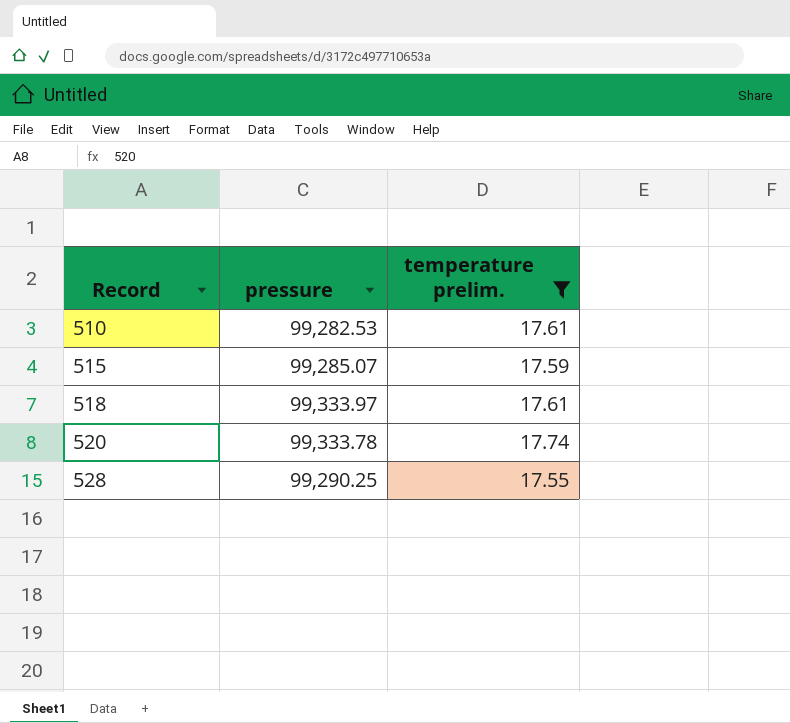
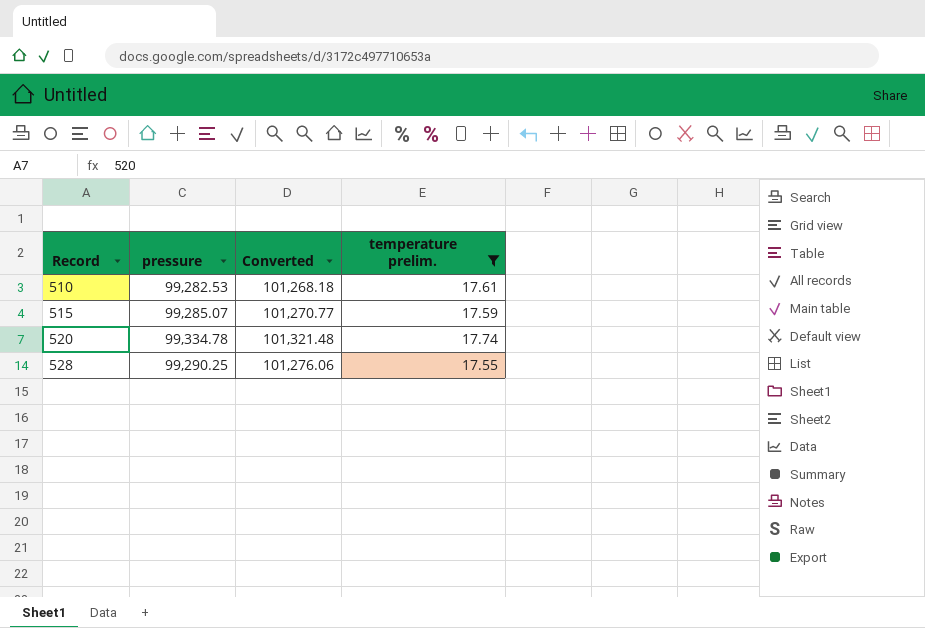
column Converted | formula: none -> [pressure] * 1.02
row 518: 99,333.97 | 17.61 -> none
520 | pressure: 99,333.78 -> 99,334.78

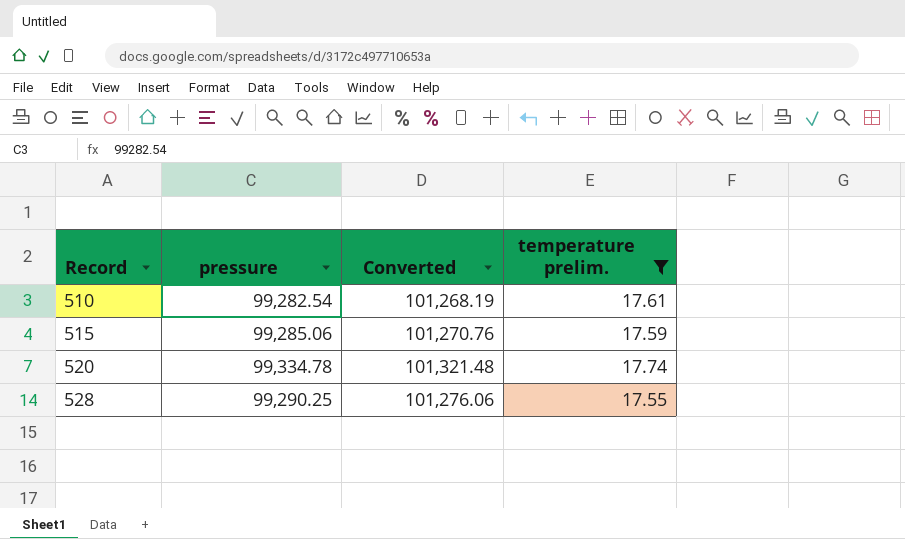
510 | pressure: 99,282.53 -> 99,282.54
510 | Converted: 101,268.18 -> 101,268.19
515 | pressure: 99,285.07 -> 99,285.06
515 | Converted: 101,270.77 -> 101,270.76

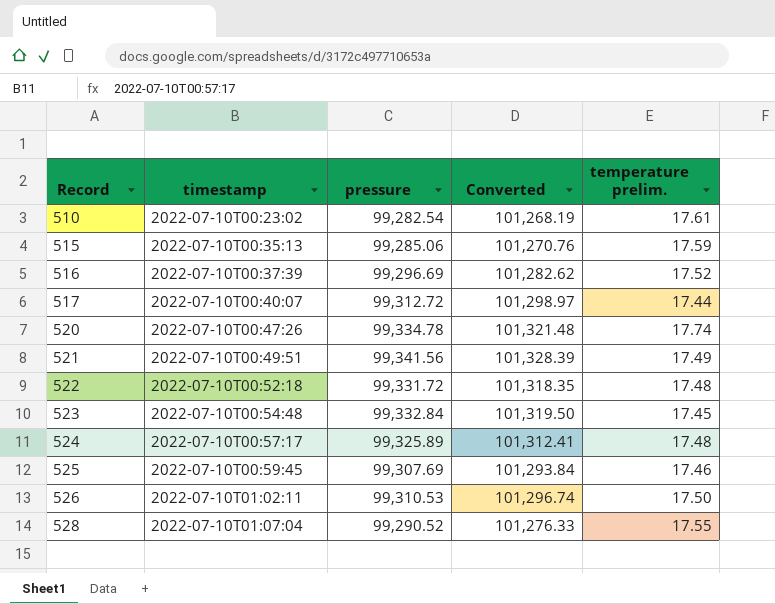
filter: temperature prelim. >= 17.55 -> none
column timestamp | position: none -> 2
528 | pressure: 99,290.25 -> 99,290.52
528 | Converted: 101,276.06 -> 101,276.33

